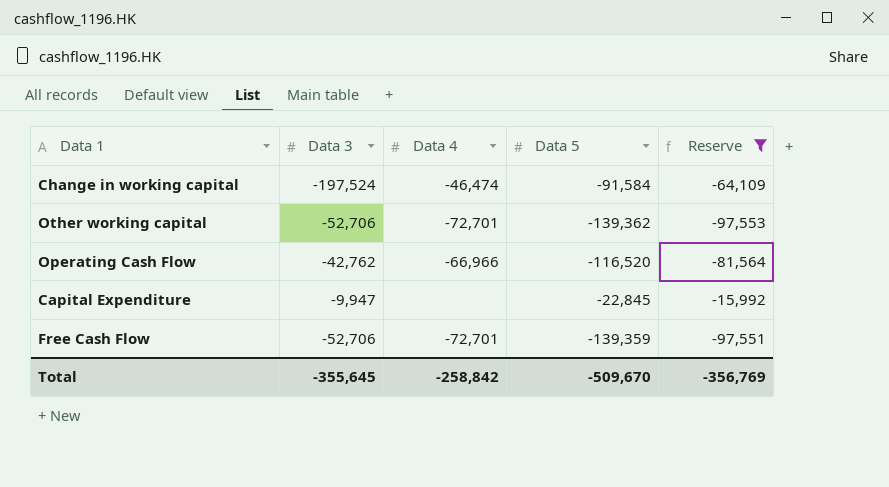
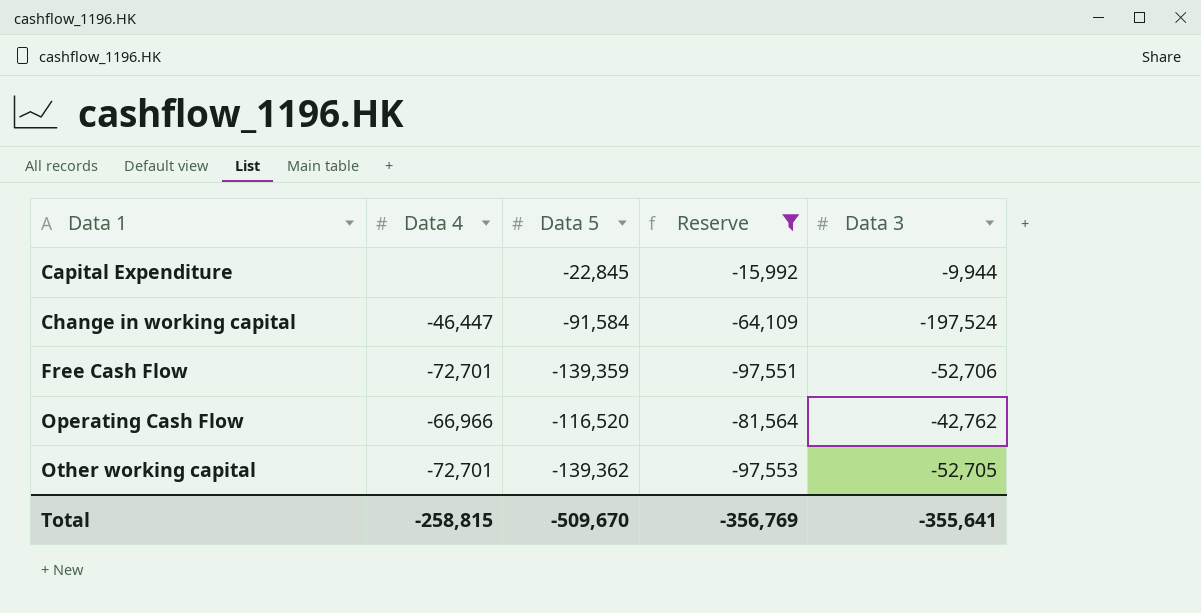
row order: none -> Data 1 ascending
column Data 3 | position: 2 -> 5
Capital Expenditure | Data 3: -9,947 -> -9,944
Change in working capital | Data 4: -46,474 -> -46,447
Other working capital | Data 3: -52,706 -> -52,705
Total | Data 4: -258,842 -> -258,815
Total | Data 3: -355,645 -> -355,641

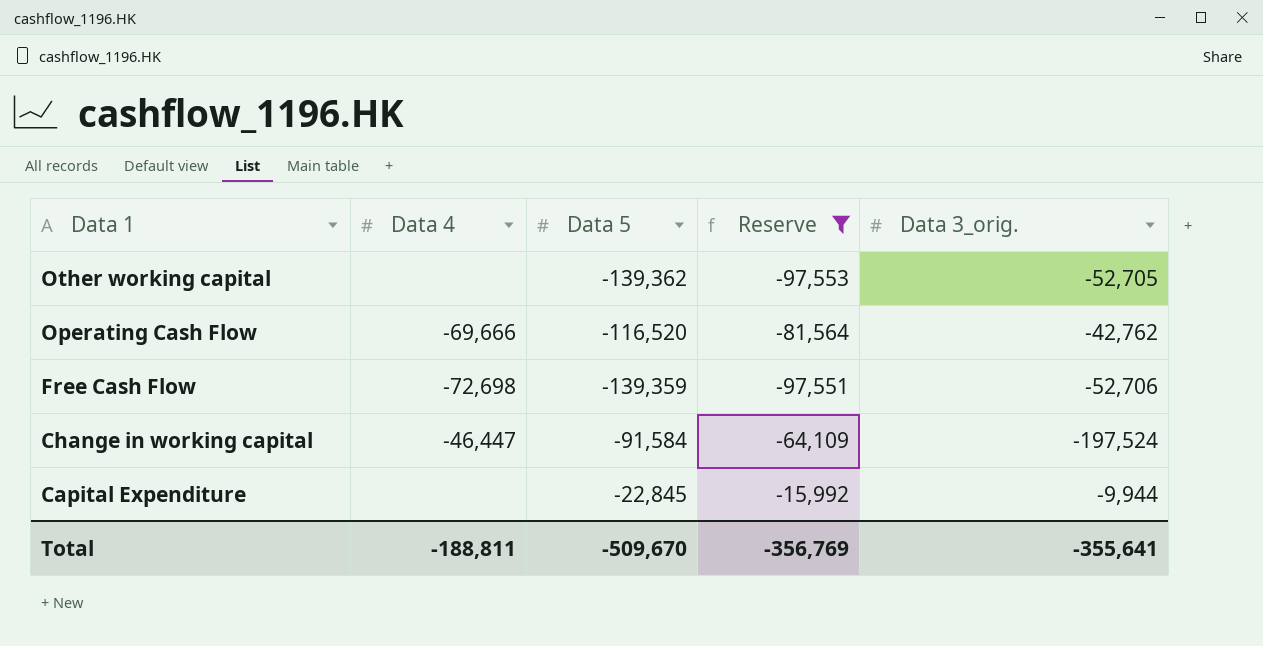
row order: Data 1 ascending -> Data 1 descending
column name: Data 3 -> Data 3_orig.
Other working capital | Data 4: -72,701 -> none
Operating Cash Flow | Data 4: -66,966 -> -69,666
Free Cash Flow | Data 4: -72,701 -> -72,698
Total | Data 4: -258,815 -> -188,811

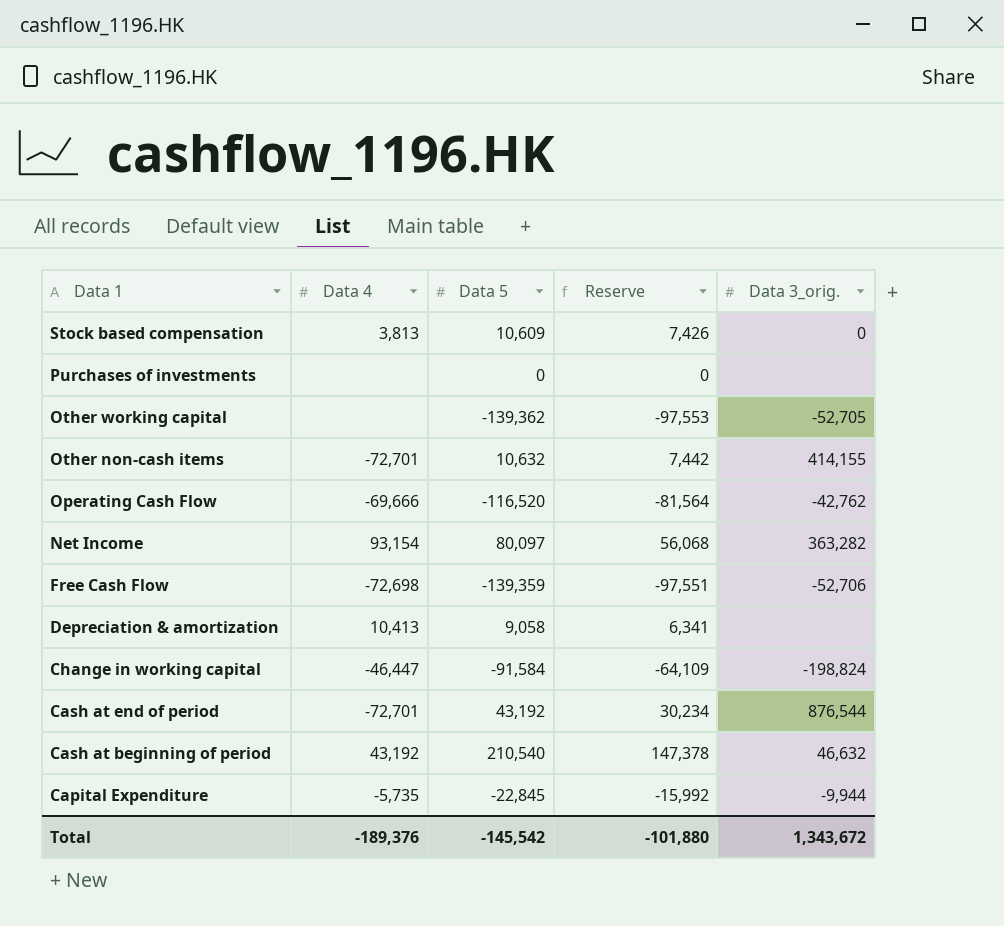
filter: Reserve <= -15,992 -> none
Change in working capital | Data 3_orig.: -197,524 -> -198,824
Capital Expenditure | Data 4: none -> -5,735
Total | Data 4: -188,811 -> -189,376
Total | Data 5: -509,670 -> -145,542
Total | Reserve: -356,769 -> -101,880
Total | Data 3_orig.: -355,641 -> 1,343,672

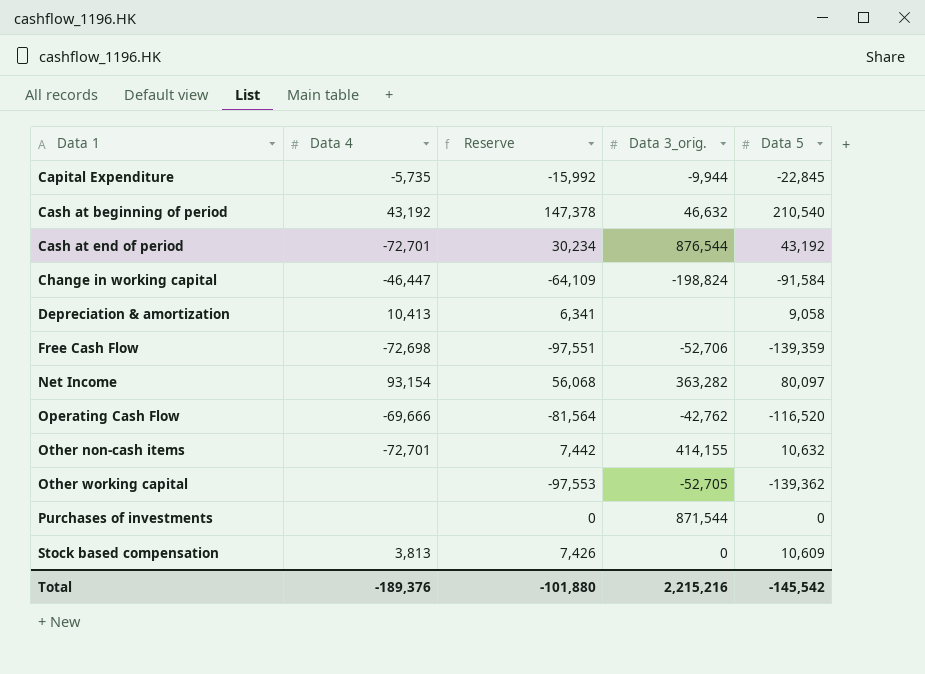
row order: Data 1 descending -> Data 1 ascending
column Data 5 | position: 3 -> 5
Purchases of investments | Data 3_orig.: none -> 871,544
Total | Data 3_orig.: 1,343,672 -> 2,215,216

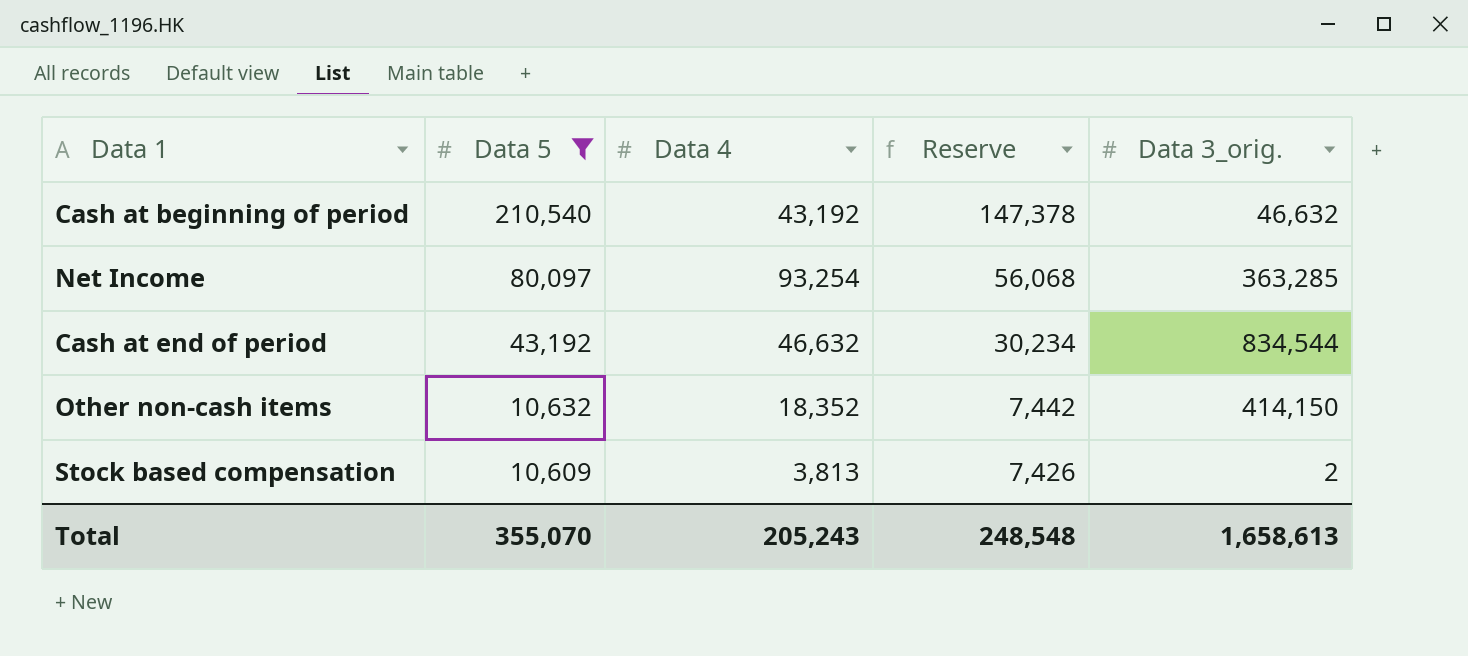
filter: none -> Data 5 >= 10,609
row order: Data 1 ascending -> Data 5 descending
column Data 5 | position: 5 -> 2
Net Income | Data 4: 93,154 -> 93,254
Net Income | Data 3_orig.: 363,282 -> 363,285
Cash at end of period | Data 4: -72,701 -> 46,632
Cash at end of period | Data 3_orig.: 876,544 -> 834,544
Other non-cash items | Data 4: -72,701 -> 18,352
Other non-cash items | Data 3_orig.: 414,155 -> 414,150
Stock based compensation | Data 3_orig.: 0 -> 2
Total | Data 5: -145,542 -> 355,070
Total | Data 4: -189,376 -> 205,243
Total | Reserve: -101,880 -> 248,548
Total | Data 3_orig.: 2,215,216 -> 1,658,613

